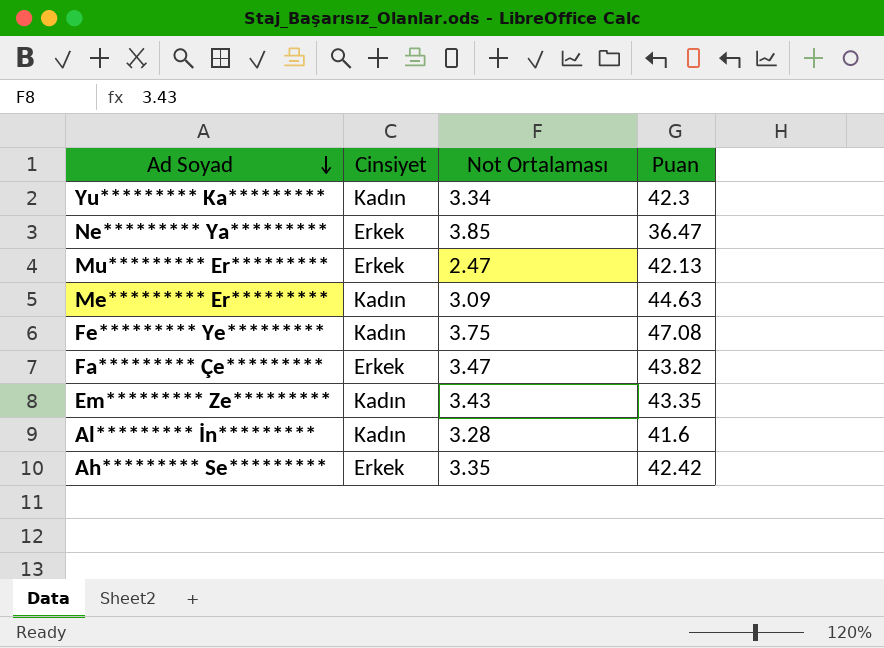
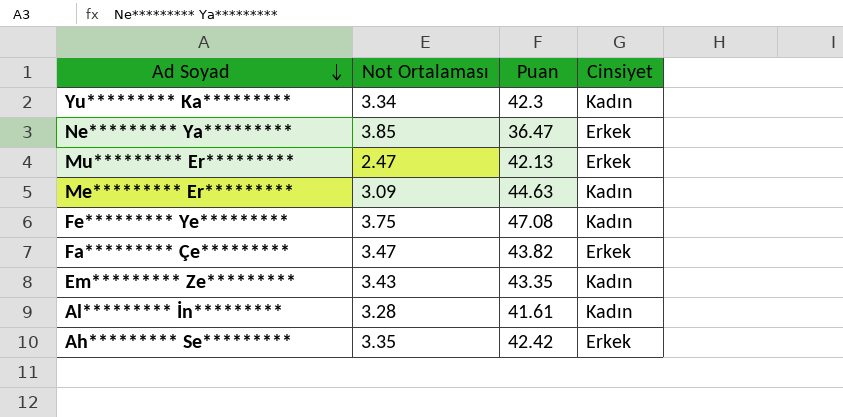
column Cinsiyet | position: 2 -> 4
Al********* İn********* | Puan: 41.6 -> 41.61

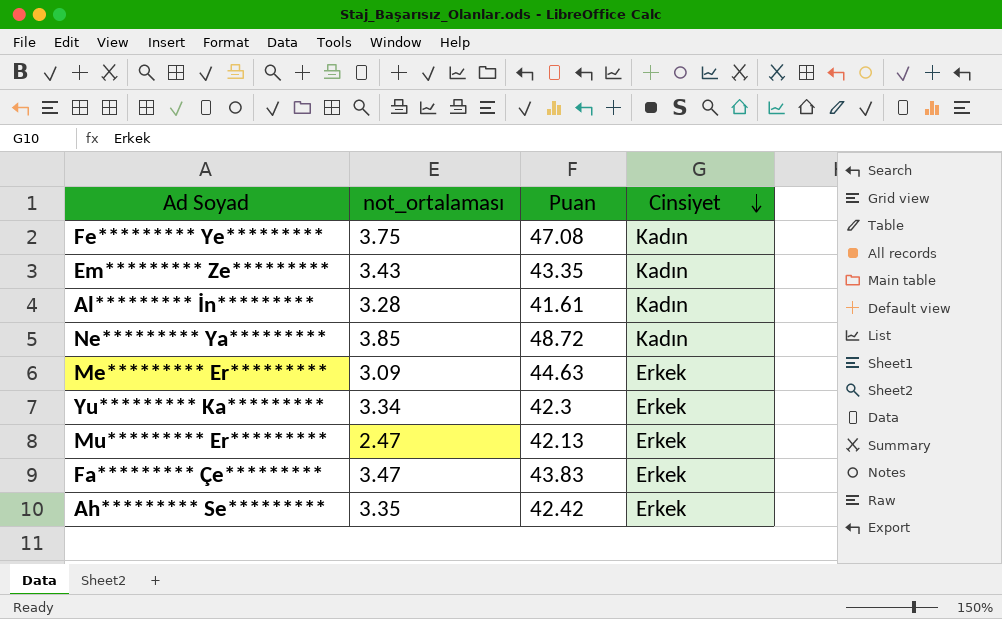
row order: Ad Soyad descending -> Cinsiyet descending
column name: Not Ortalaması -> not_ortalaması
Ne********* Ya********* | Puan: 36.47 -> 48.72
Ne********* Ya********* | Cinsiyet: Erkek -> Kadın
Me********* Er********* | Cinsiyet: Kadın -> Erkek
Yu********* Ka********* | Cinsiyet: Kadın -> Erkek
Fa********* Çe********* | Puan: 43.82 -> 43.83

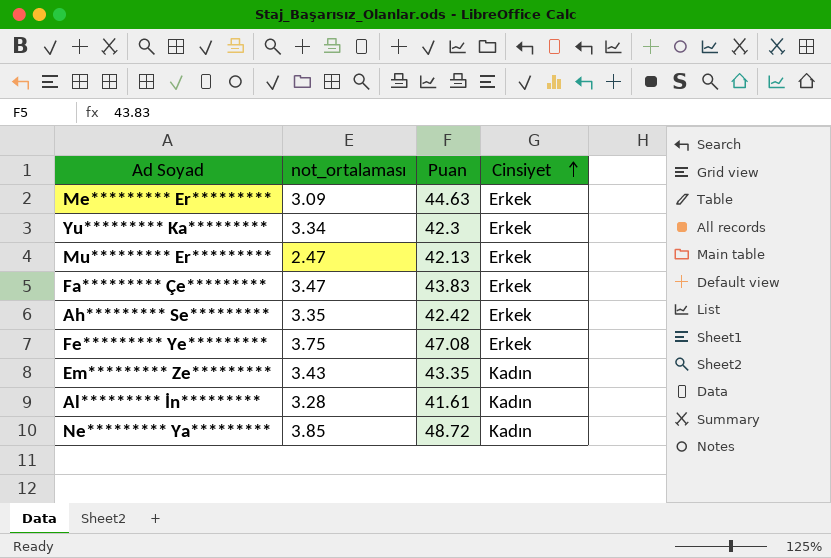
row order: Cinsiyet descending -> Cinsiyet ascending
Fe********* Ye********* | Cinsiyet: Kadın -> Erkek

